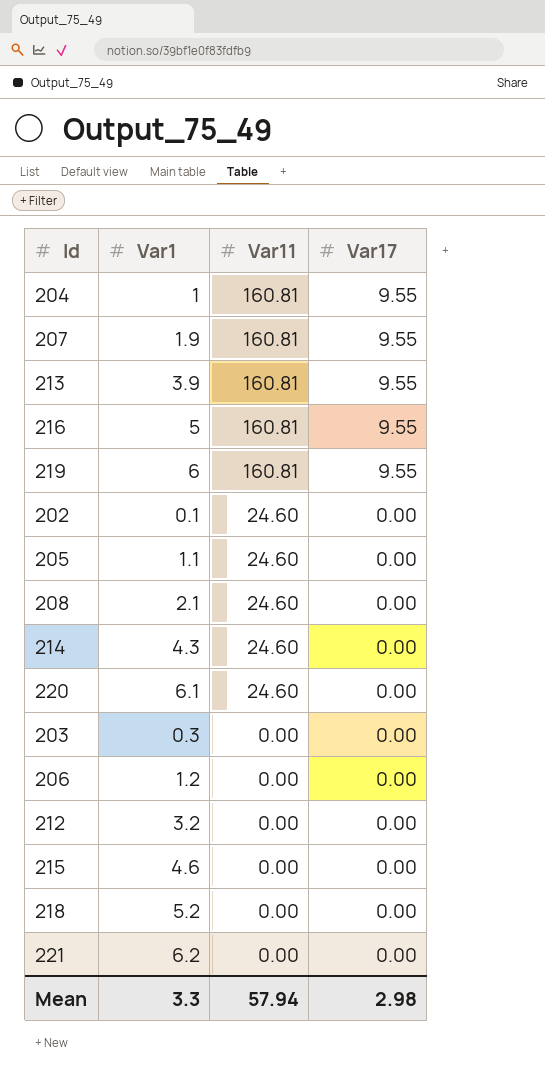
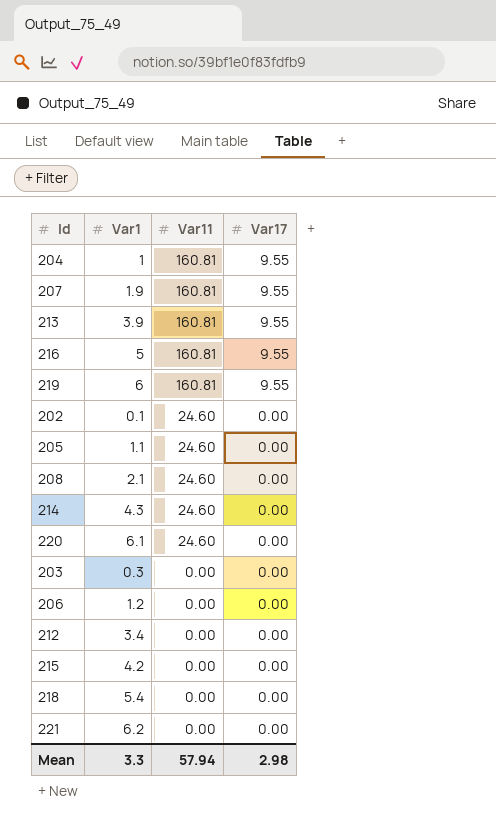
212 | Var1: 3.2 -> 3.4
215 | Var1: 4.6 -> 4.2
218 | Var1: 5.2 -> 5.4

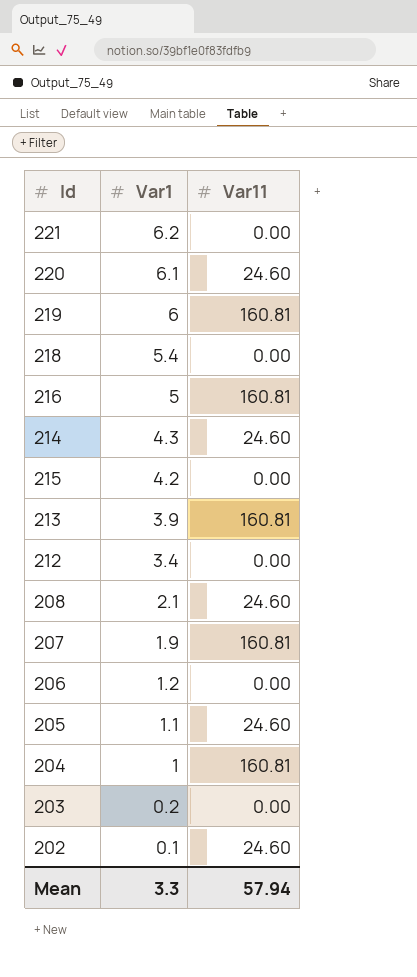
row order: Var11 descending -> Var1 descending
column Var17 | position: 4 -> none
203 | Var1: 0.3 -> 0.2

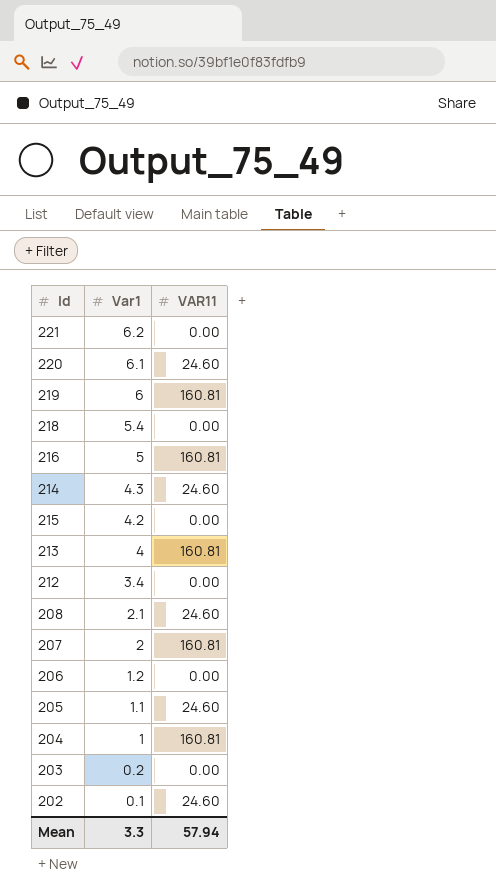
column name: Var11 -> VAR11
213 | Var1: 3.9 -> 4
207 | Var1: 1.9 -> 2

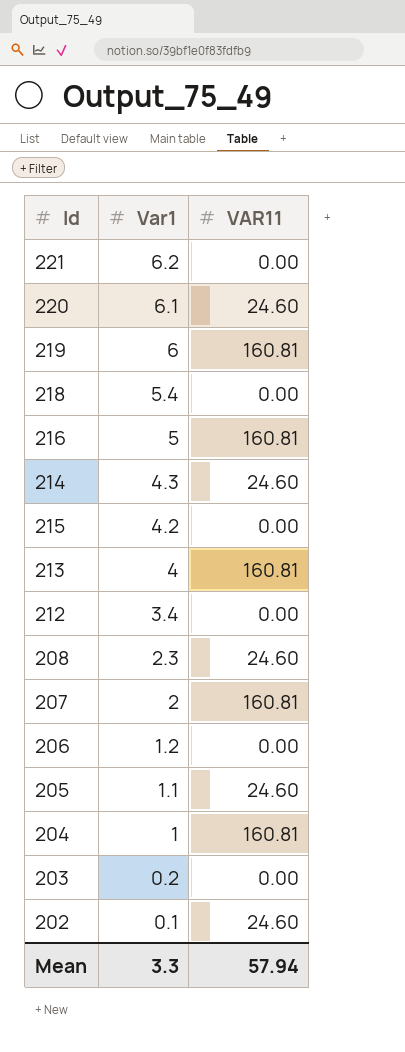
208 | Var1: 2.1 -> 2.3

